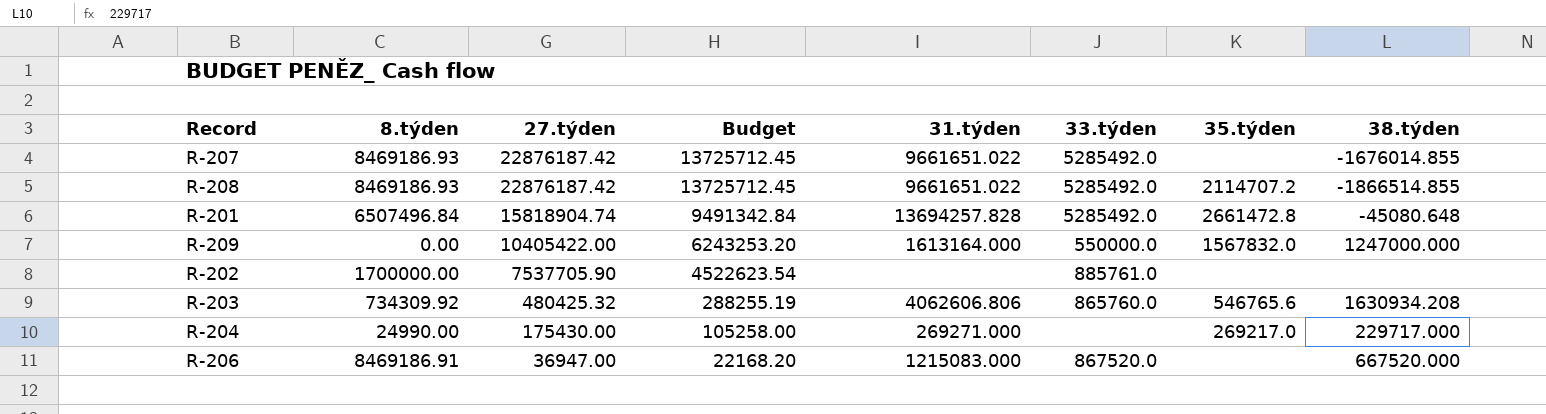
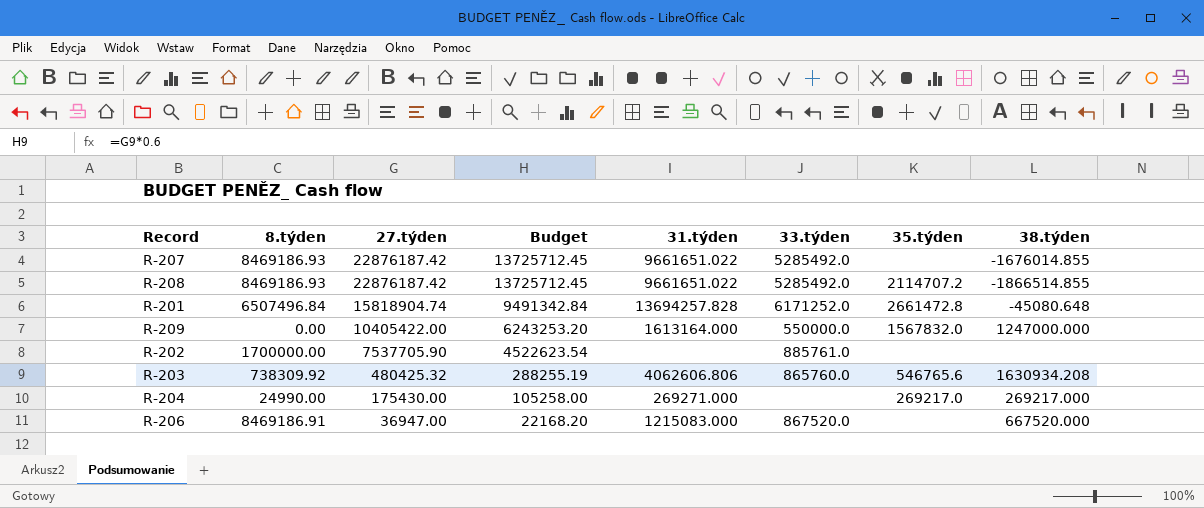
R-201 | 33.týden: 5285492.0 -> 6171252.0
R-203 | 8.týden: 734309.92 -> 738309.92
R-204 | 38.týden: 229717.000 -> 269217.000

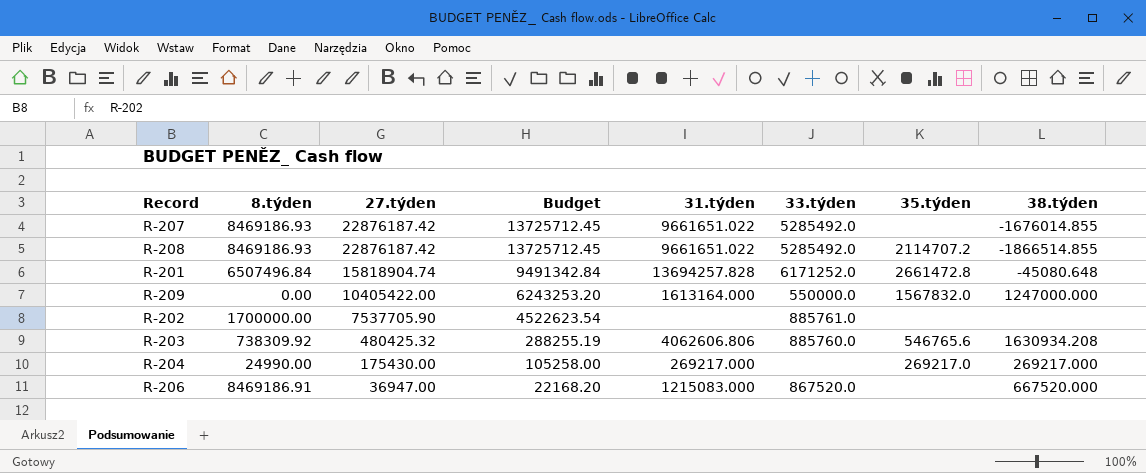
R-203 | 33.týden: 865760.0 -> 885760.0
R-204 | 31.týden: 269271.000 -> 269217.000

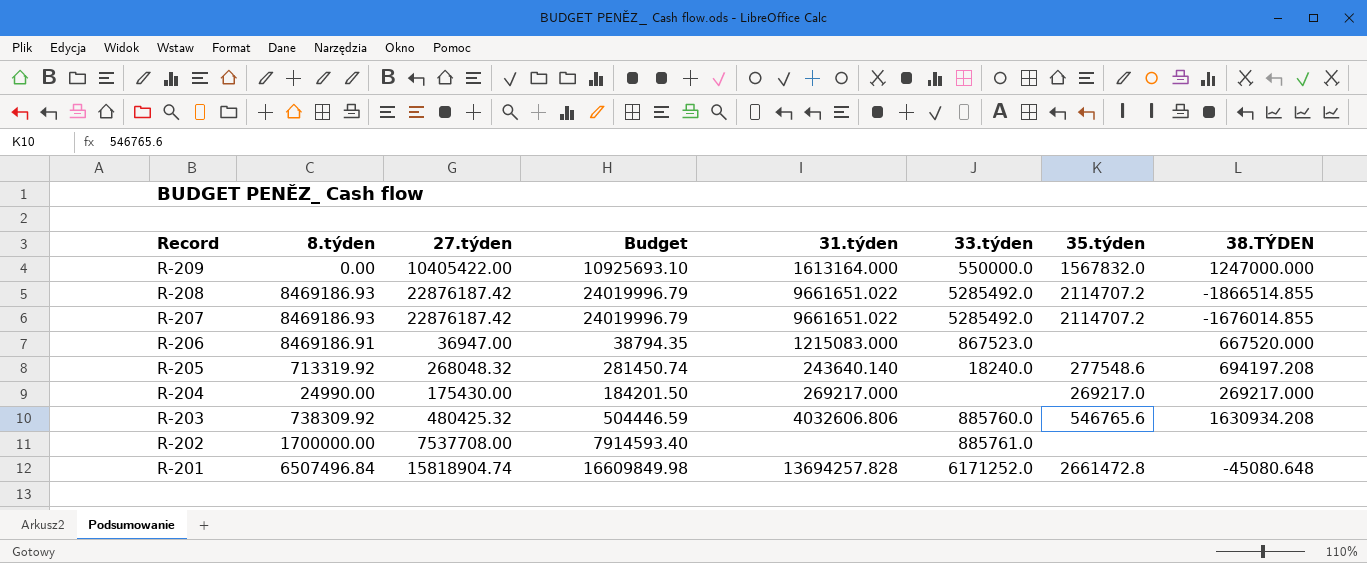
row order: 27.týden descending -> Record descending
column Budget | formula: [27.týden] * 0.6 -> [27.týden] * 1.05
column name: 38.týden -> 38.TÝDEN
R-207 | 35.týden: none -> 2114707.2
R-206 | 33.týden: 867520.0 -> 867523.0
row R-205: none -> 713319.92 | 268048.32 | 281450.74 | 243640.140 | 18240.0 | 277548.6 | 694197.208
R-203 | 31.týden: 4062606.806 -> 4032606.806
R-202 | 27.týden: 7537705.90 -> 7537708.00

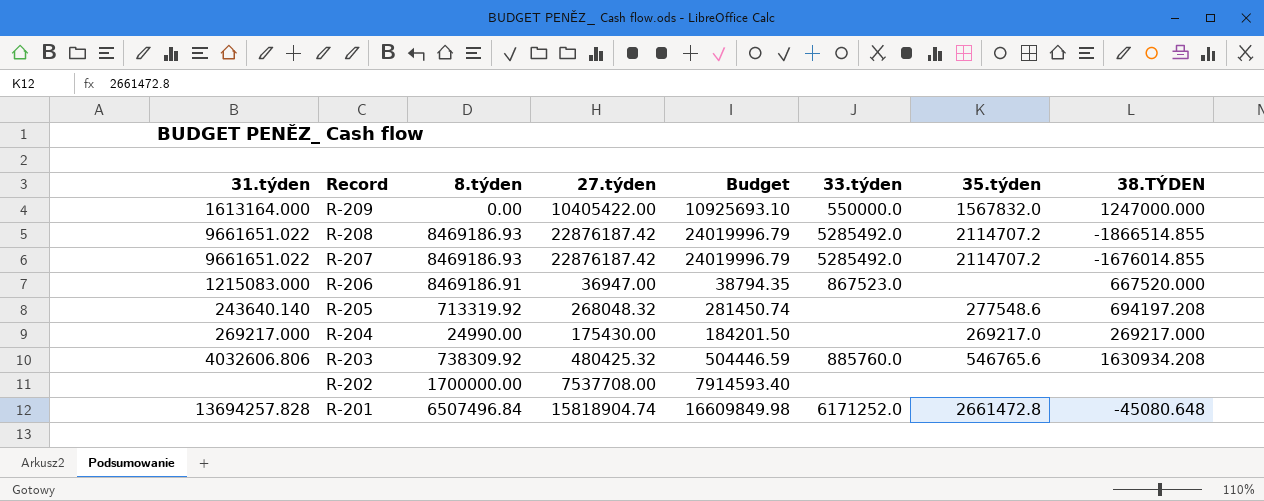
column 31.týden | position: 5 -> 1
R-205 | 33.týden: 18240.0 -> none
R-202 | 33.týden: 885761.0 -> none

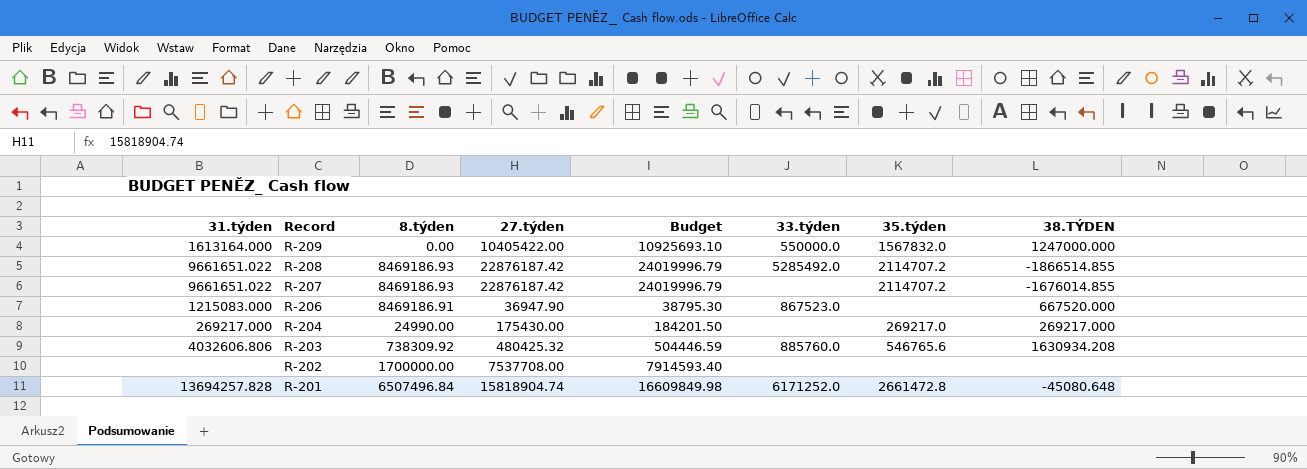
row R-205: 243640.140 | 713319.92 | 268048.32 | 281450.74 | none | 277548.6 | 694197.208 -> none
R-207 | 33.týden: 5285492.0 -> none
R-206 | 27.týden: 36947.00 -> 36947.90
R-206 | Budget: 38794.35 -> 38795.30

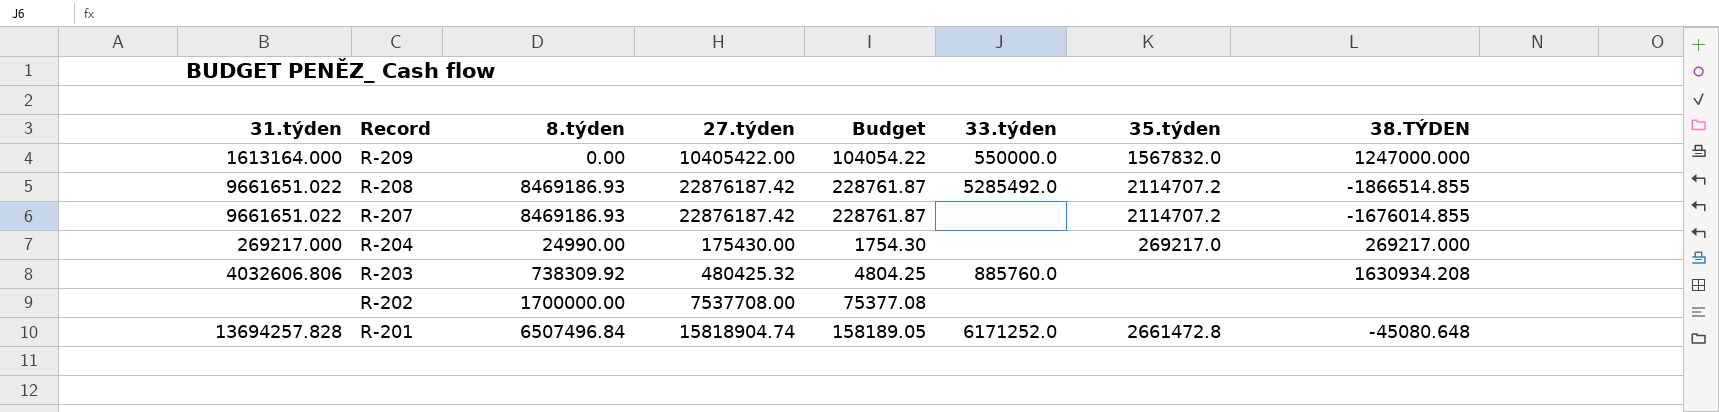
column Budget | formula: [27.týden] * 1.05 -> [27.týden] * 0.01
row R-206: 1215083.000 | 8469186.91 | 36947.90 | 38795.30 | 867523.0 | none | 667520.000 -> none
R-203 | 35.týden: 546765.6 -> none

